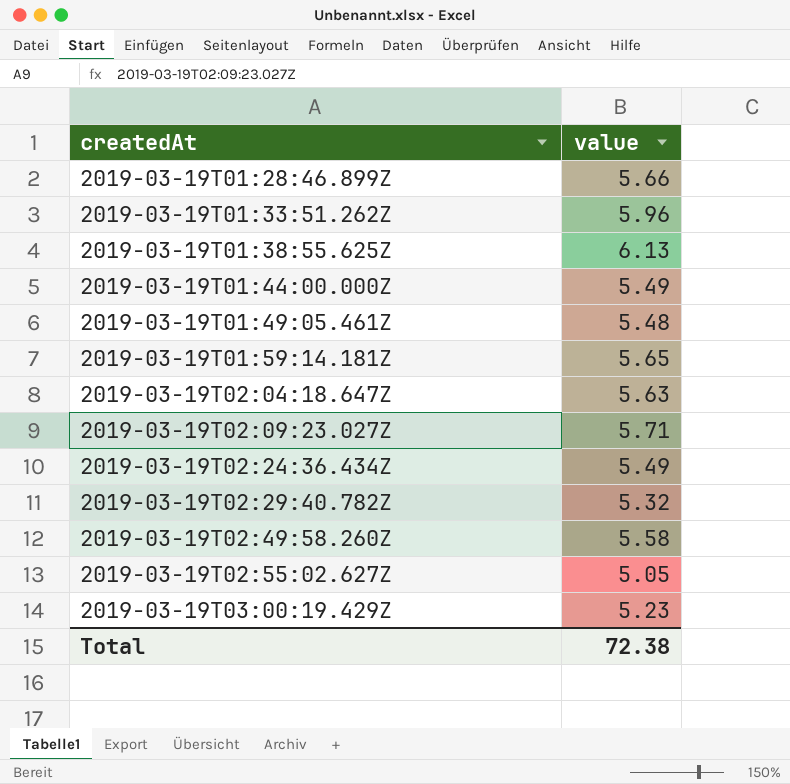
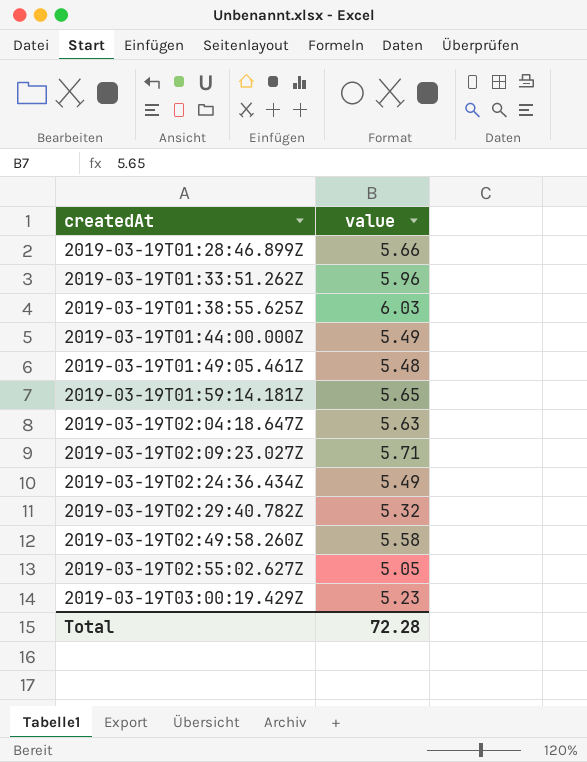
2019-03-19T01:38:55.625Z | value: 6.13 -> 6.03
Total | value: 72.38 -> 72.28

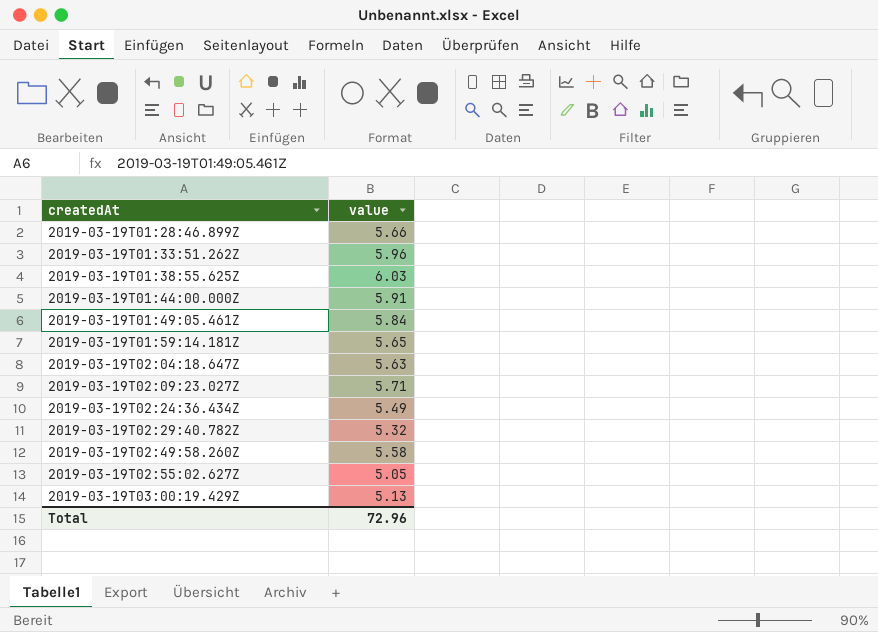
2019-03-19T01:44:00.000Z | value: 5.49 -> 5.91
2019-03-19T01:49:05.461Z | value: 5.48 -> 5.84
2019-03-19T03:00:19.429Z | value: 5.23 -> 5.13
Total | value: 72.28 -> 72.96

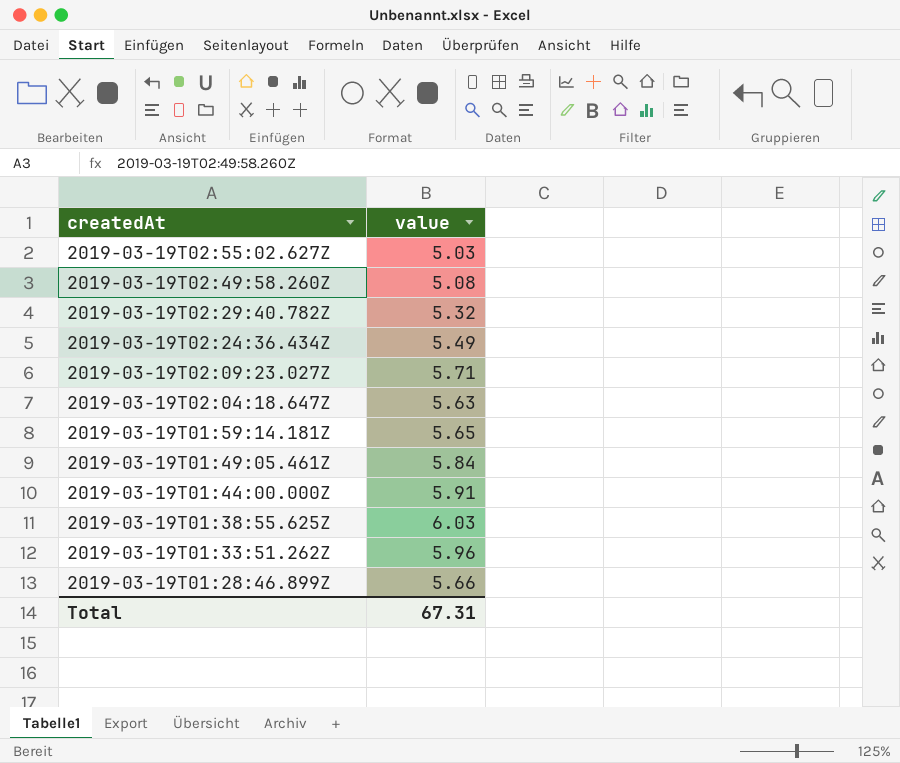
row order: createdAt ascending -> createdAt descending
row 2019-03-19T03:00:19.429Z: 5.13 -> none
2019-03-19T02:55:02.627Z | value: 5.05 -> 5.03
2019-03-19T02:49:58.260Z | value: 5.58 -> 5.08
Total | value: 72.96 -> 67.31

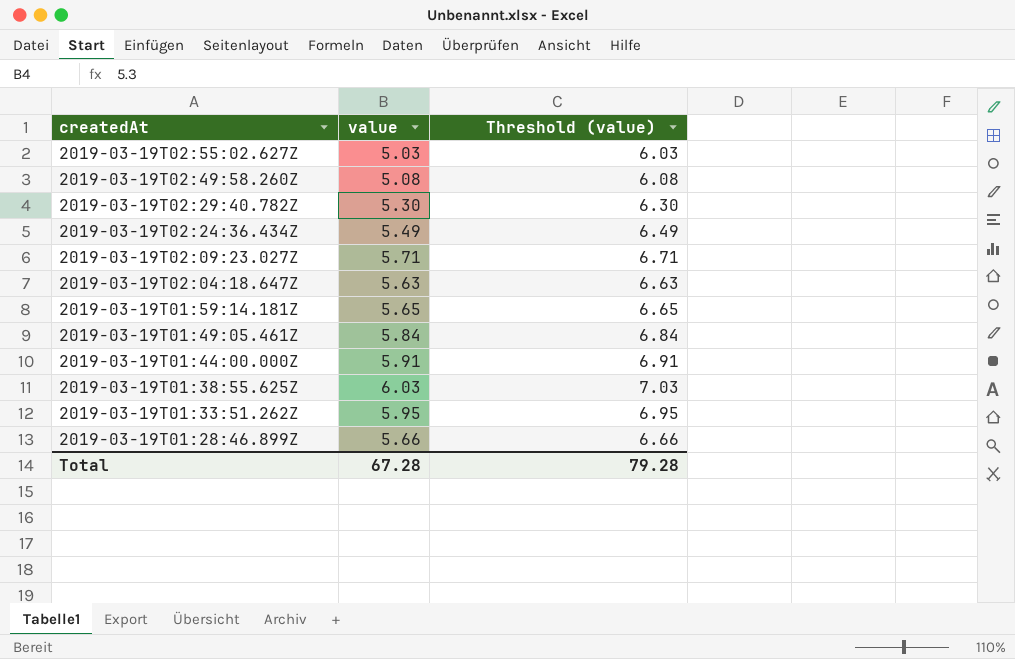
column Threshold (value) | formula: none -> [value] + 1
2019-03-19T02:29:40.782Z | value: 5.32 -> 5.30
2019-03-19T01:33:51.262Z | value: 5.96 -> 5.95
Total | value: 67.31 -> 67.28

